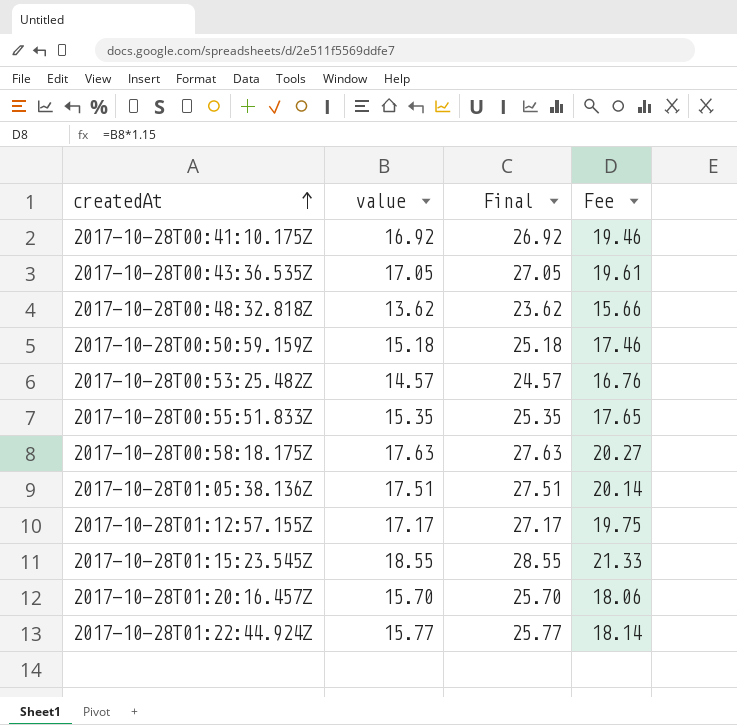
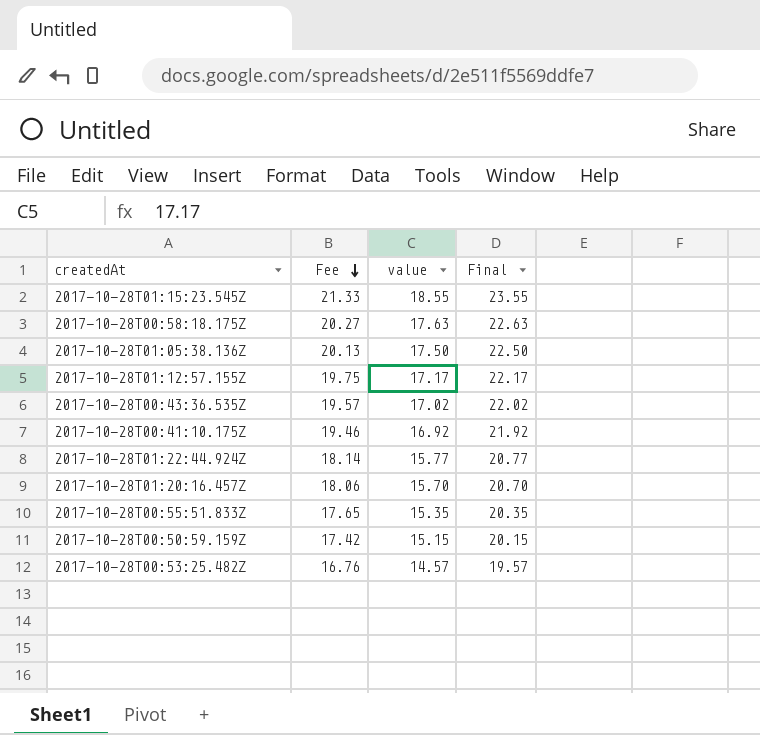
row order: createdAt ascending -> Fee descending
column Fee | position: 4 -> 2
column Final | formula: [value] + 10 -> [value] + 5
row 2017-10-28T00:48:32.818Z: 13.62 | 23.62 | 15.66 -> none
2017-10-28T01:05:38.136Z | Fee: 20.14 -> 20.13
2017-10-28T01:05:38.136Z | value: 17.51 -> 17.50
2017-10-28T00:43:36.535Z | Fee: 19.61 -> 19.57
2017-10-28T00:43:36.535Z | value: 17.05 -> 17.02
2017-10-28T00:50:59.159Z | Fee: 17.46 -> 17.42
2017-10-28T00:50:59.159Z | value: 15.18 -> 15.15

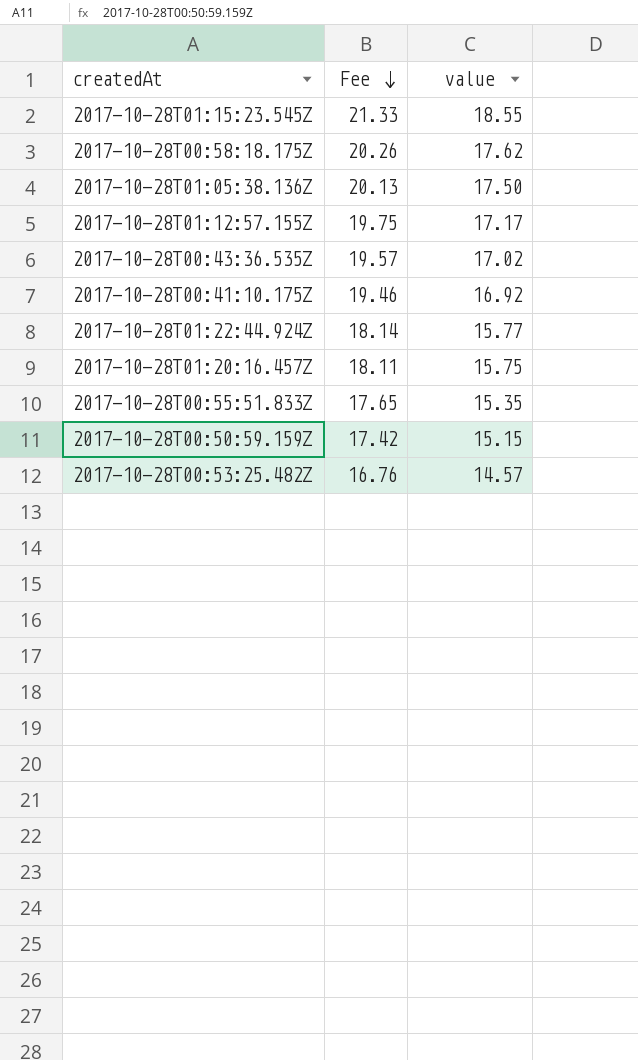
column Final | formula: [value] + 5 -> none
2017-10-28T00:58:18.175Z | Fee: 20.27 -> 20.26
2017-10-28T00:58:18.175Z | value: 17.63 -> 17.62
2017-10-28T01:20:16.457Z | Fee: 18.06 -> 18.11
2017-10-28T01:20:16.457Z | value: 15.70 -> 15.75

